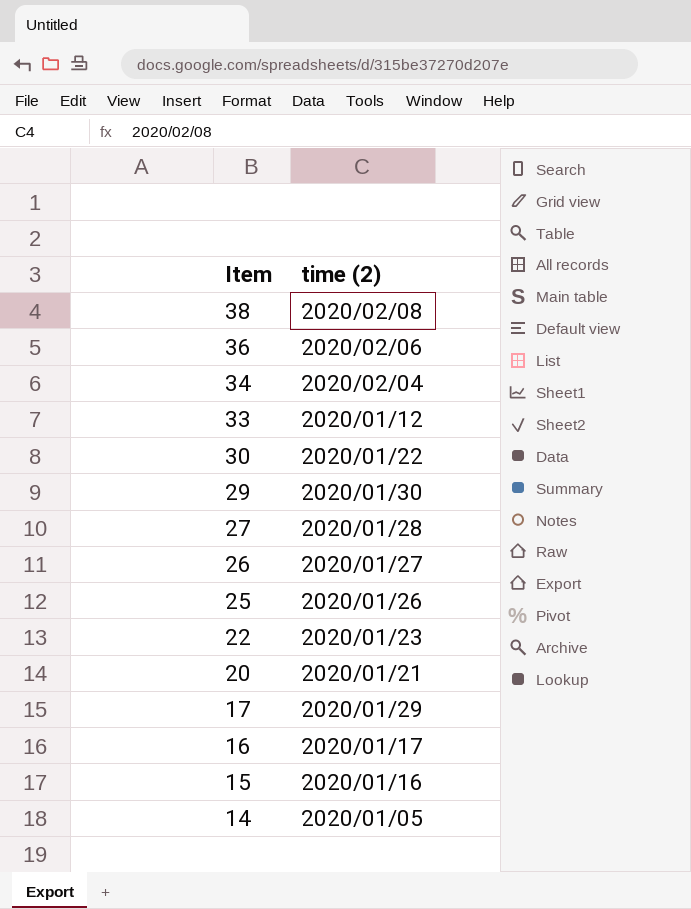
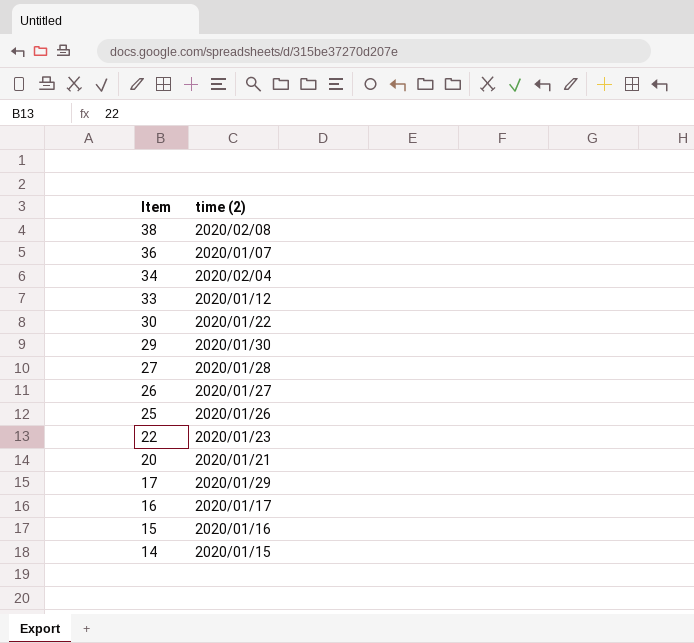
36 | time (2): 2020/02/06 -> 2020/01/07
14 | time (2): 2020/01/05 -> 2020/01/15

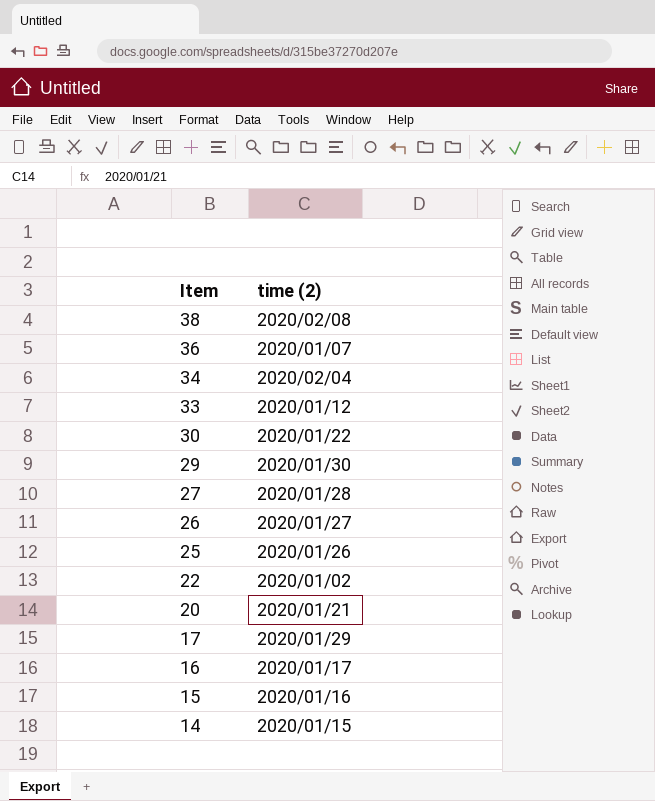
22 | time (2): 2020/01/23 -> 2020/01/02

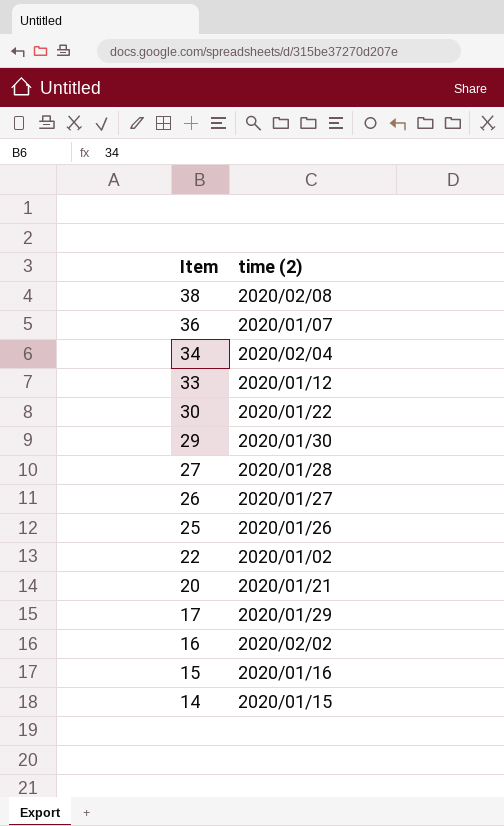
16 | time (2): 2020/01/17 -> 2020/02/02

